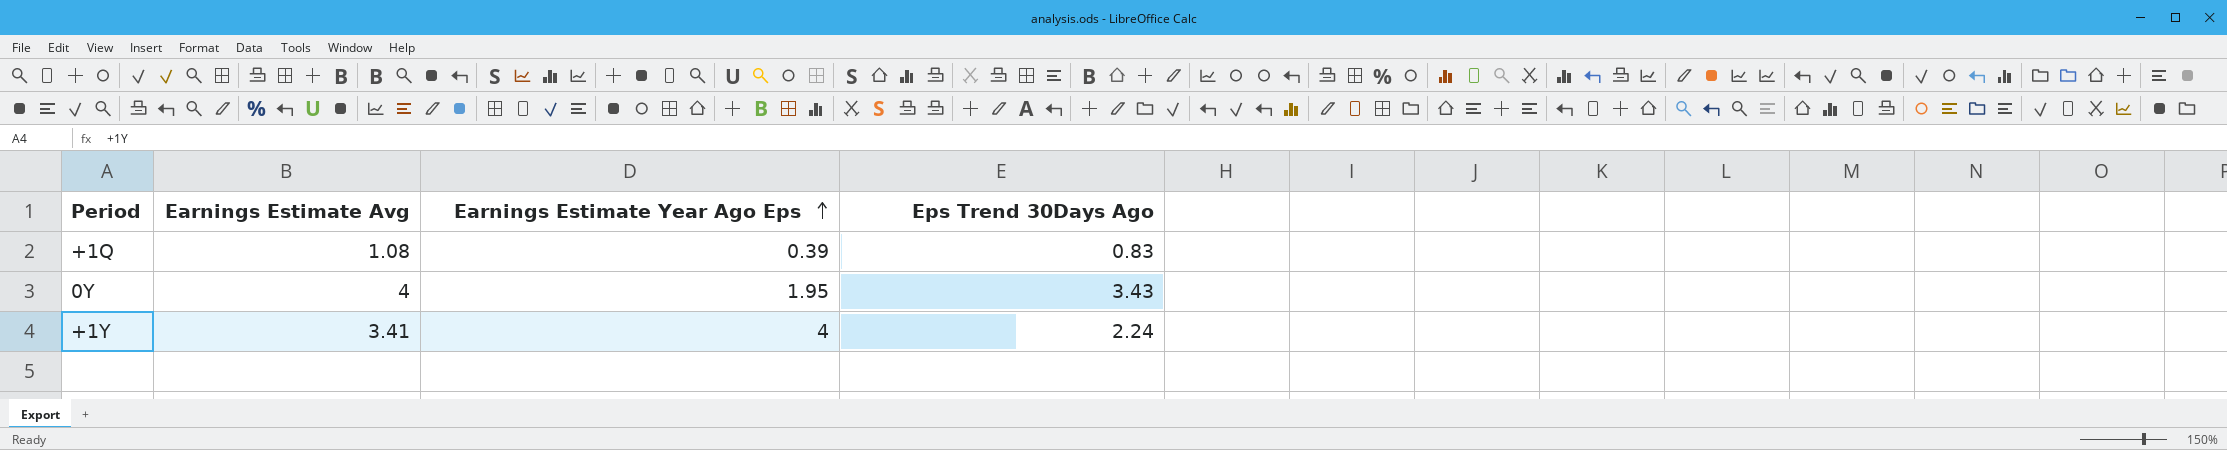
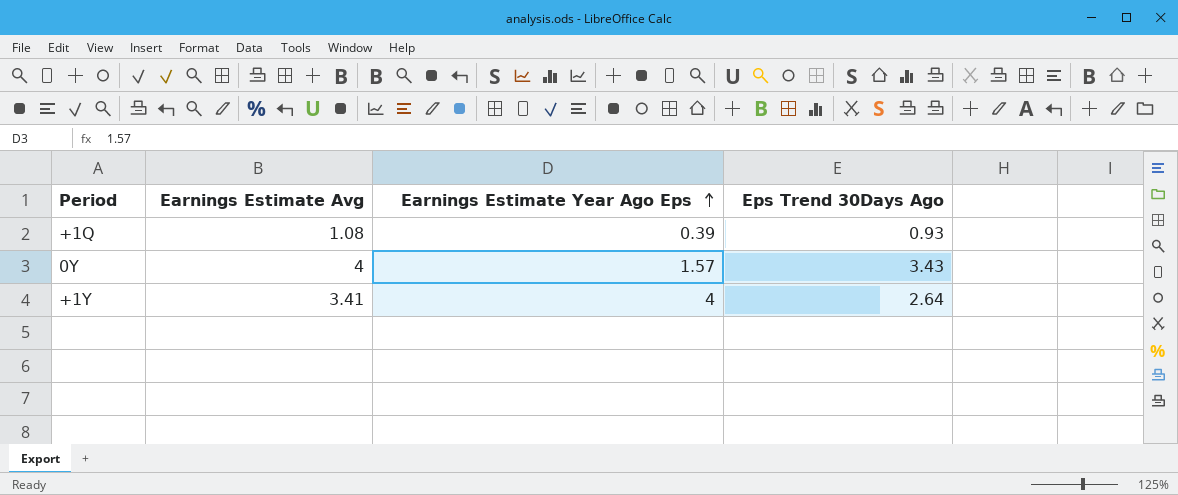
+1Q | Eps Trend 30Days Ago: 0.83 -> 0.93
0Y | Earnings Estimate Year Ago Eps: 1.95 -> 1.57
+1Y | Eps Trend 30Days Ago: 2.24 -> 2.64

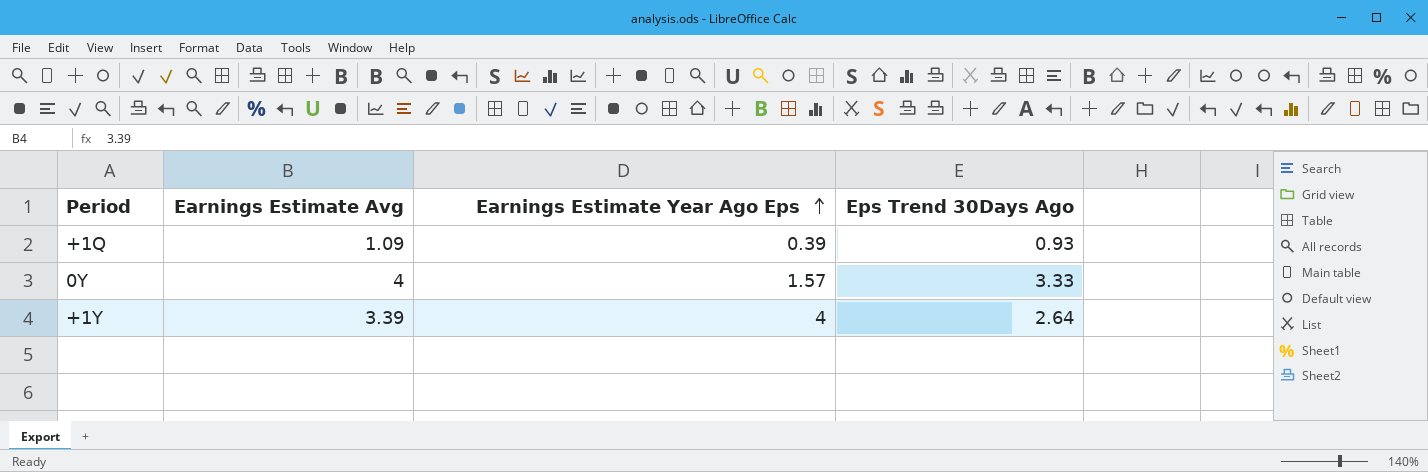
+1Q | Earnings Estimate Avg: 1.08 -> 1.09
0Y | Eps Trend 30Days Ago: 3.43 -> 3.33
+1Y | Earnings Estimate Avg: 3.41 -> 3.39

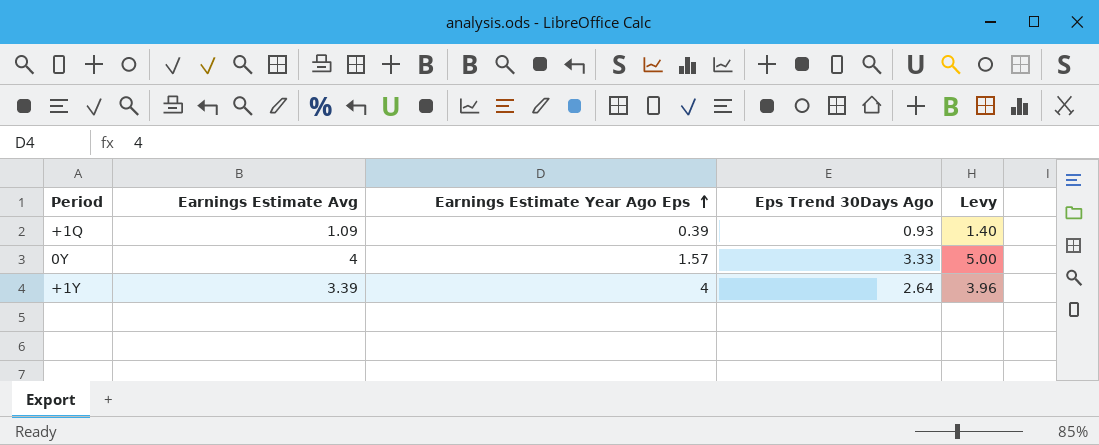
column Levy | formula: none -> [Eps Trend 30Days Ago] * 1.5

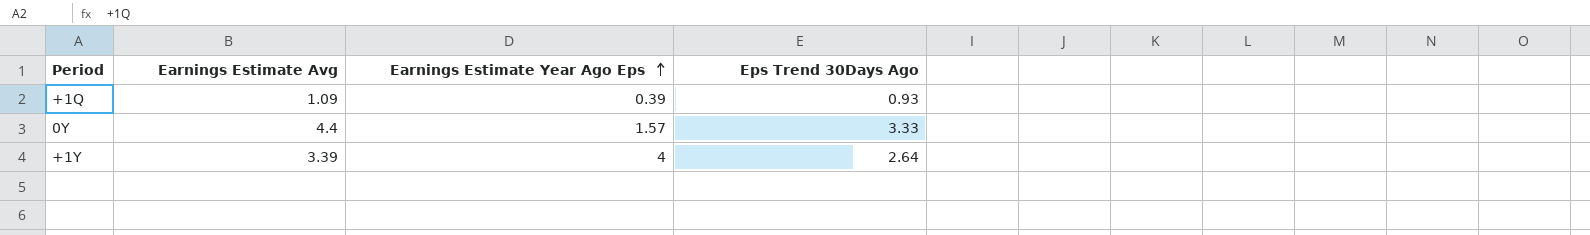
column Levy | formula: [Eps Trend 30Days Ago] * 1.5 -> none
0Y | Earnings Estimate Avg: 4 -> 4.4

